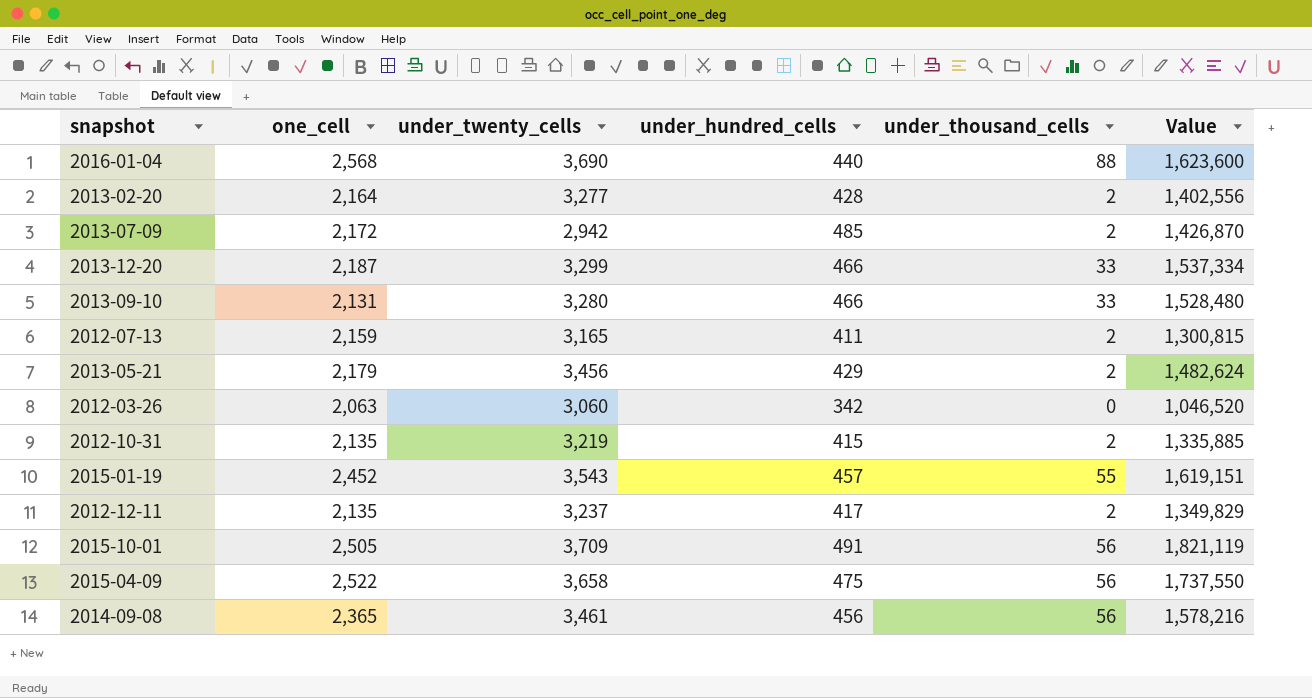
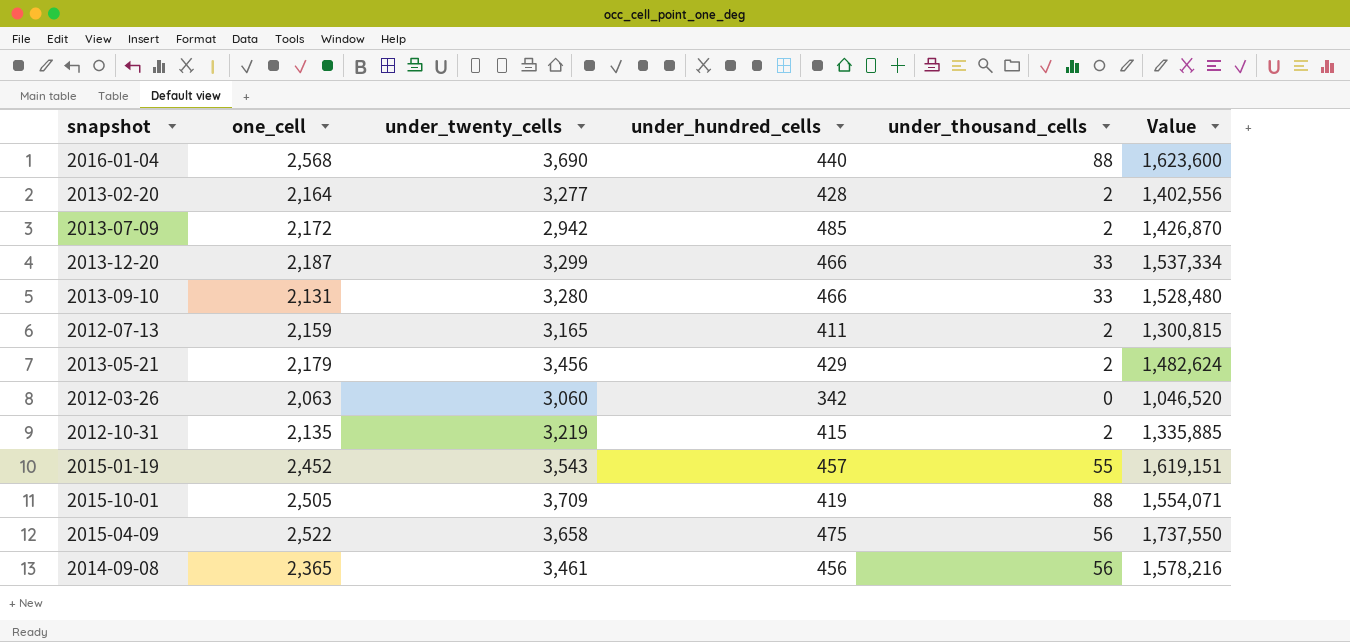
row 2012-12-11: 2,135 | 3,237 | 417 | 2 | 1,349,829 -> none
2015-10-01 | under_hundred_cells: 491 -> 419
2015-10-01 | under_thousand_cells: 56 -> 88
2015-10-01 | Value: 1,821,119 -> 1,554,071

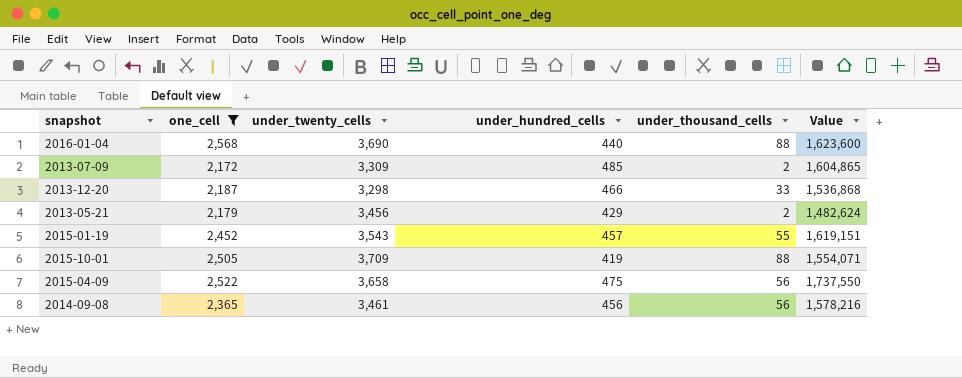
filter: none -> one_cell >= 2,172
2013-07-09 | under_twenty_cells: 2,942 -> 3,309
2013-07-09 | Value: 1,426,870 -> 1,604,865
2013-12-20 | under_twenty_cells: 3,299 -> 3,298
2013-12-20 | Value: 1,537,334 -> 1,536,868

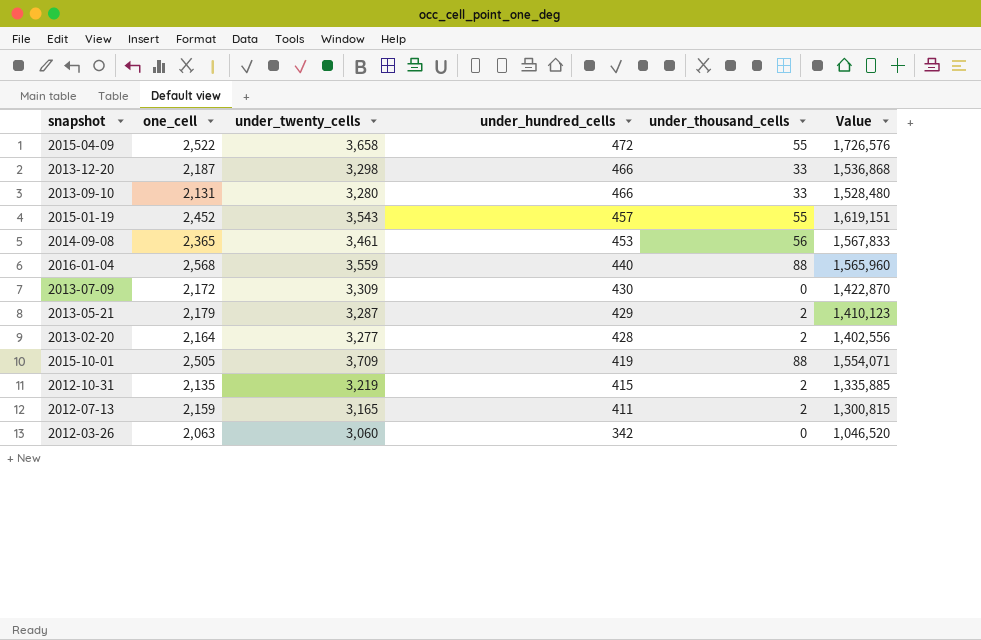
filter: one_cell >= 2,172 -> none
row order: none -> under_hundred_cells descending
2015-04-09 | under_hundred_cells: 475 -> 472
2015-04-09 | under_thousand_cells: 56 -> 55
2015-04-09 | Value: 1,737,550 -> 1,726,576
2014-09-08 | under_hundred_cells: 456 -> 453
2014-09-08 | Value: 1,578,216 -> 1,567,833
2016-01-04 | under_twenty_cells: 3,690 -> 3,559
2016-01-04 | Value: 1,623,600 -> 1,565,960
2013-07-09 | under_hundred_cells: 485 -> 430
2013-07-09 | under_thousand_cells: 2 -> 0
2013-07-09 | Value: 1,604,865 -> 1,422,870
2013-05-21 | under_twenty_cells: 3,456 -> 3,287
2013-05-21 | Value: 1,482,624 -> 1,410,123

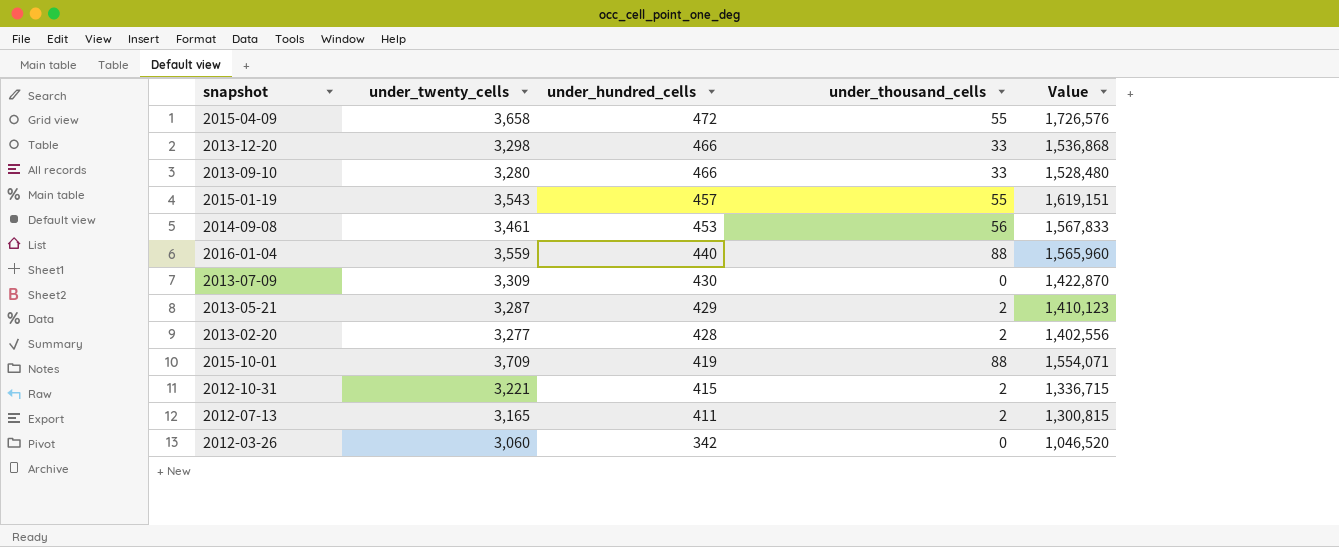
column one_cell | position: 2 -> none
2012-10-31 | under_twenty_cells: 3,219 -> 3,221
2012-10-31 | Value: 1,335,885 -> 1,336,715

